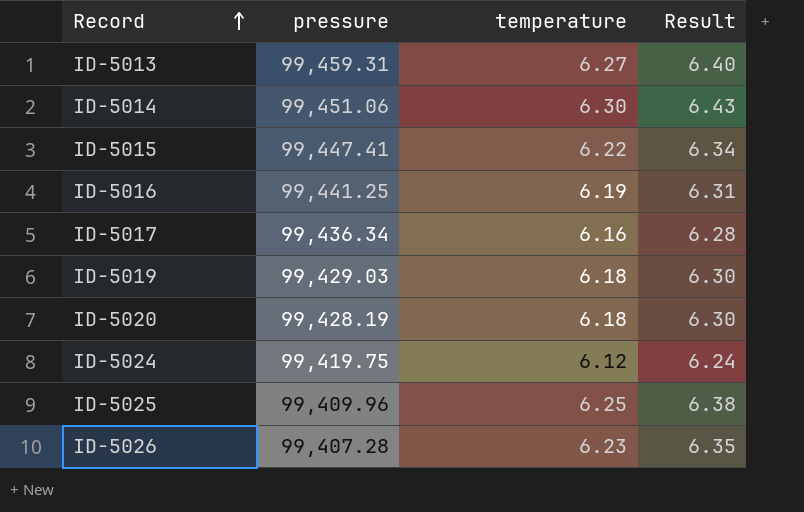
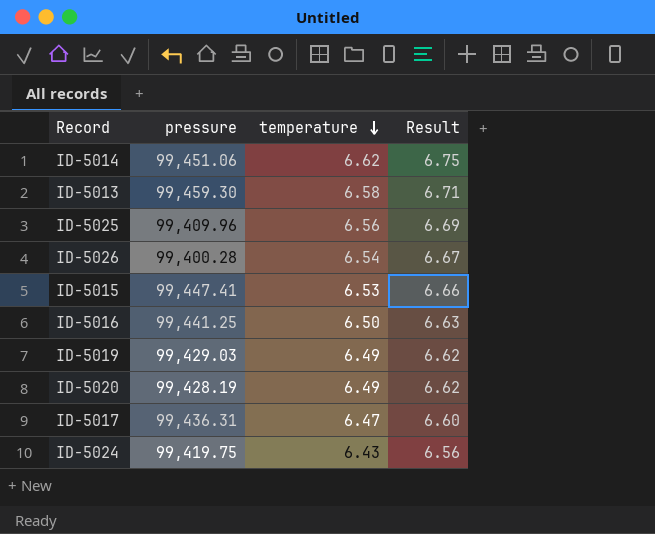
row order: Record ascending -> temperature descending
ID-5014 | temperature: 6.30 -> 6.62
ID-5014 | Result: 6.43 -> 6.75
ID-5013 | pressure: 99,459.31 -> 99,459.30
ID-5013 | temperature: 6.27 -> 6.58
ID-5013 | Result: 6.40 -> 6.71
ID-5025 | temperature: 6.25 -> 6.56
ID-5025 | Result: 6.38 -> 6.69
ID-5026 | pressure: 99,407.28 -> 99,400.28
ID-5026 | temperature: 6.23 -> 6.54
ID-5026 | Result: 6.35 -> 6.67
ID-5015 | temperature: 6.22 -> 6.53
ID-5015 | Result: 6.34 -> 6.66
ID-5016 | temperature: 6.19 -> 6.50
ID-5016 | Result: 6.31 -> 6.63
ID-5019 | temperature: 6.18 -> 6.49
ID-5019 | Result: 6.30 -> 6.62
ID-5020 | temperature: 6.18 -> 6.49
ID-5020 | Result: 6.30 -> 6.62
ID-5017 | pressure: 99,436.34 -> 99,436.31
ID-5017 | temperature: 6.16 -> 6.47
ID-5017 | Result: 6.28 -> 6.60
ID-5024 | temperature: 6.12 -> 6.43
ID-5024 | Result: 6.24 -> 6.56

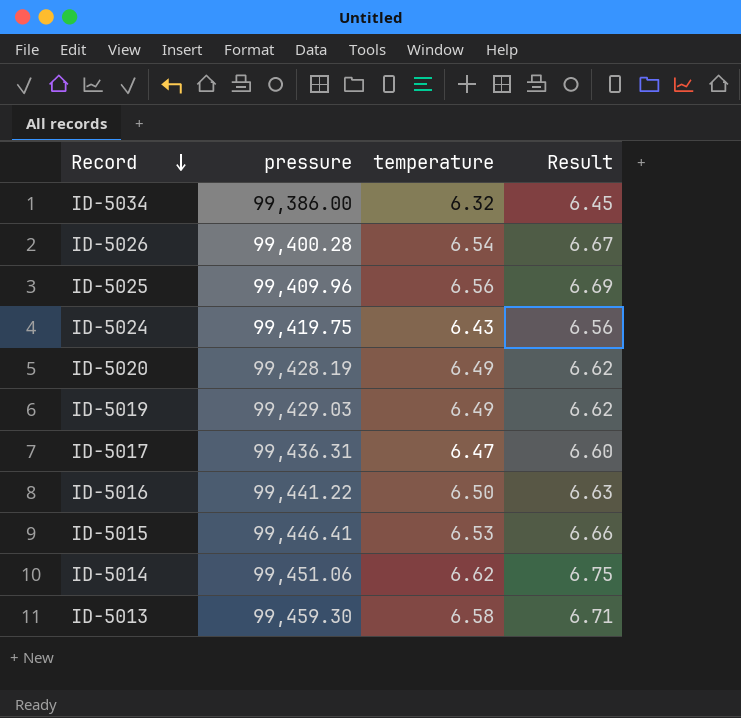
row order: temperature descending -> Record descending
row ID-5034: none -> 99,386.00 | 6.32 | 6.45
ID-5016 | pressure: 99,441.25 -> 99,441.22
ID-5015 | pressure: 99,447.41 -> 99,446.41

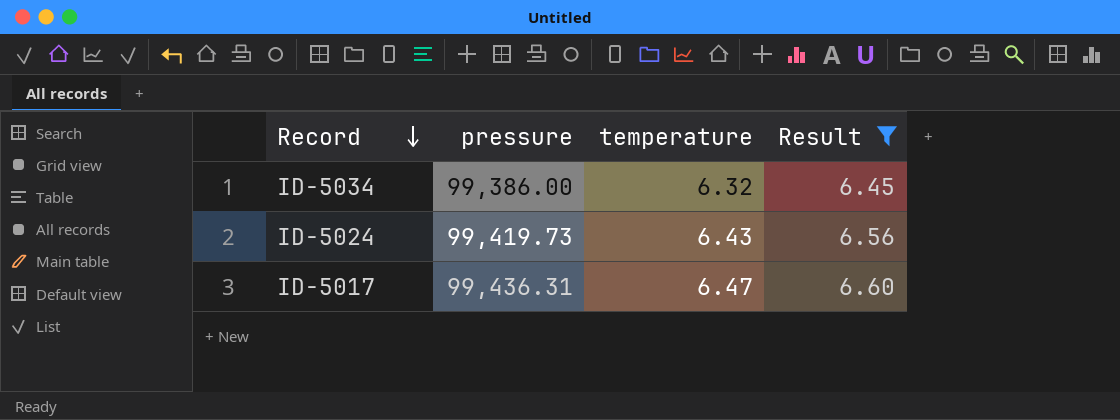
filter: none -> Result <= 6.60
ID-5024 | pressure: 99,419.75 -> 99,419.73

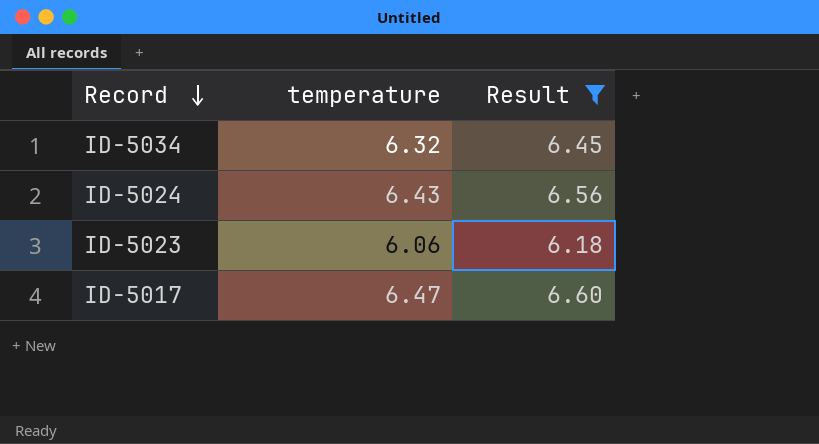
column pressure | position: 2 -> none
row ID-5023: none -> 6.06 | 6.18

